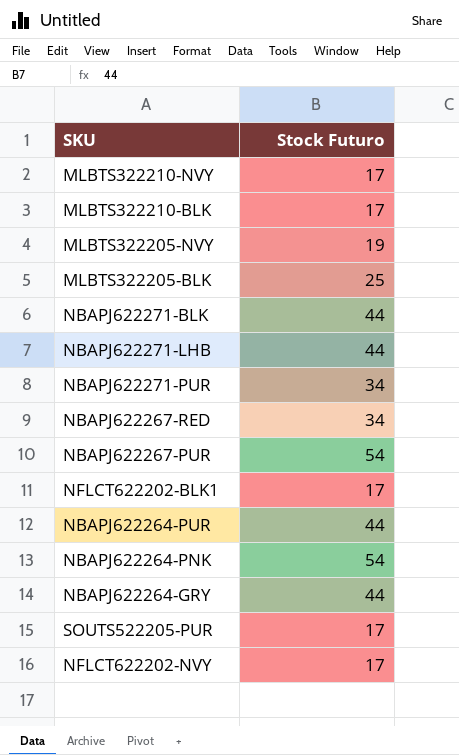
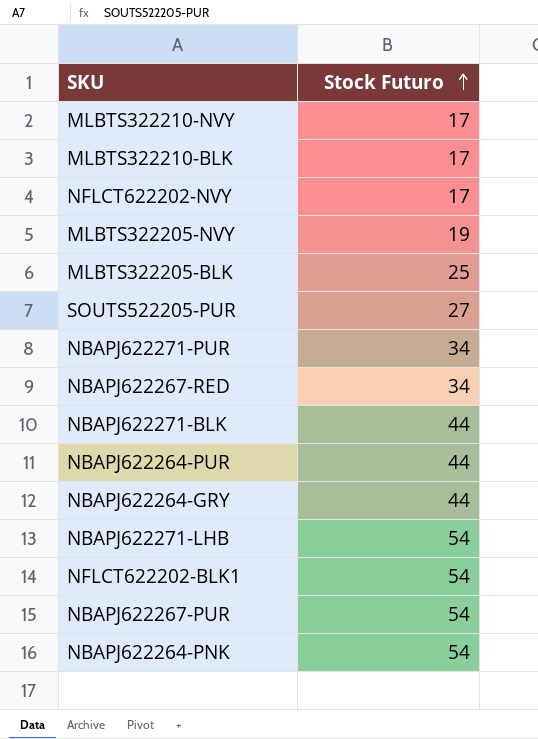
row order: none -> Stock Futuro ascending
SOUTS522205-PUR | Stock Futuro: 17 -> 27
NBAPJ622271-LHB | Stock Futuro: 44 -> 54
NFLCT622202-BLK1 | Stock Futuro: 17 -> 54

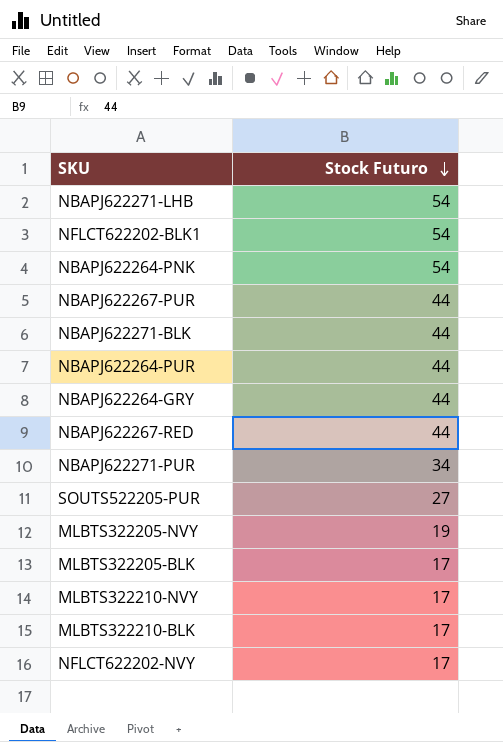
row order: Stock Futuro ascending -> Stock Futuro descending
NBAPJ622267-PUR | Stock Futuro: 54 -> 44
NBAPJ622267-RED | Stock Futuro: 34 -> 44
MLBTS322205-BLK | Stock Futuro: 25 -> 17

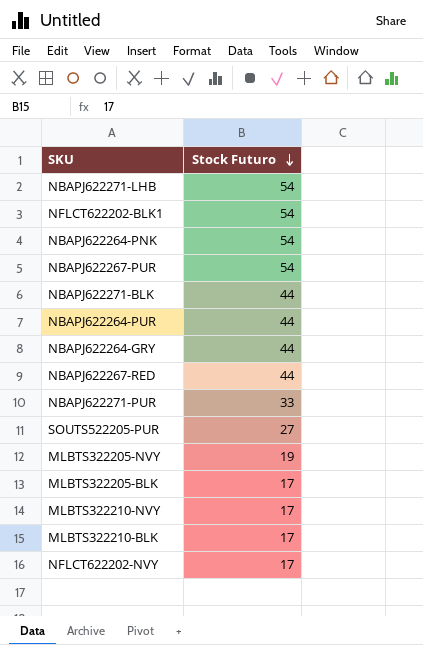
NBAPJ622267-PUR | Stock Futuro: 44 -> 54
NBAPJ622271-PUR | Stock Futuro: 34 -> 33

